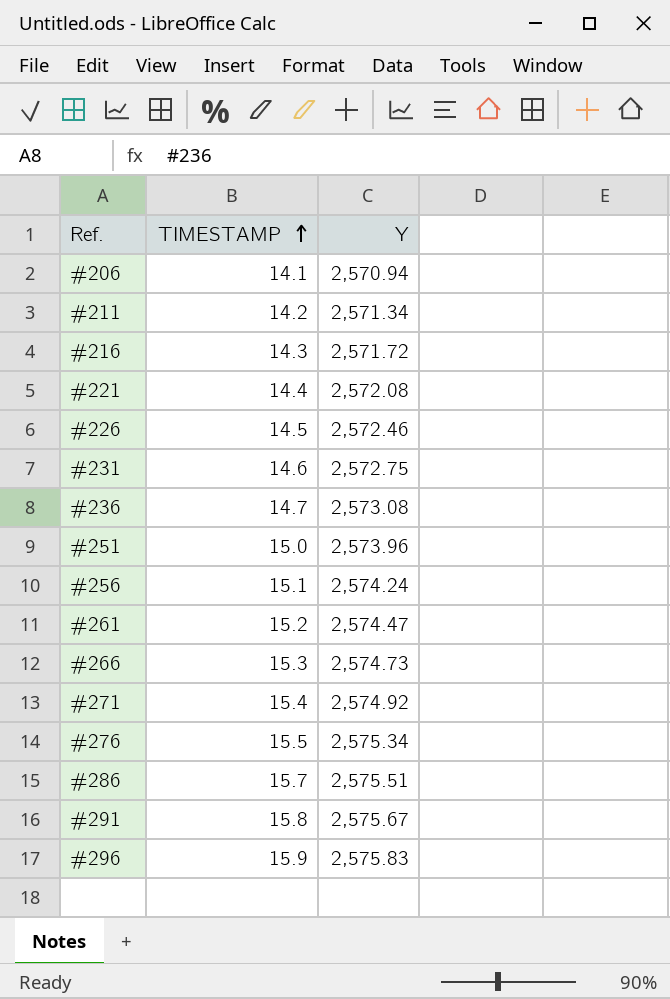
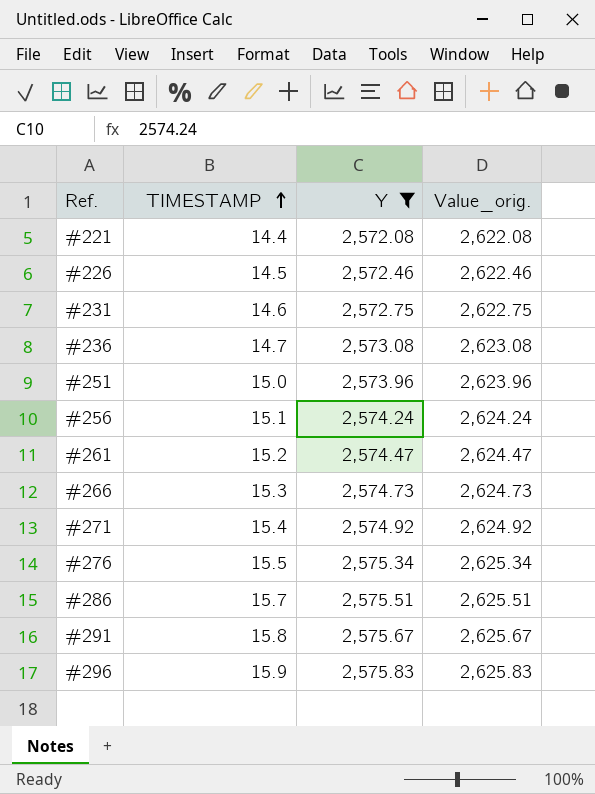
filter: none -> Y >= 2,572.08
column Value_orig. | formula: none -> [Y] + 50

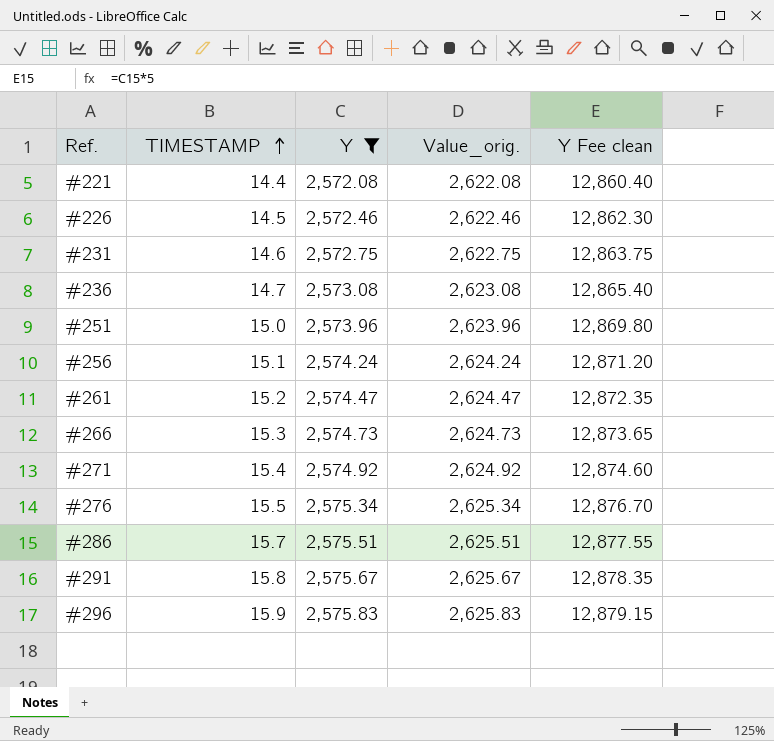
column Y Fee clean | formula: none -> [Y] * 5

